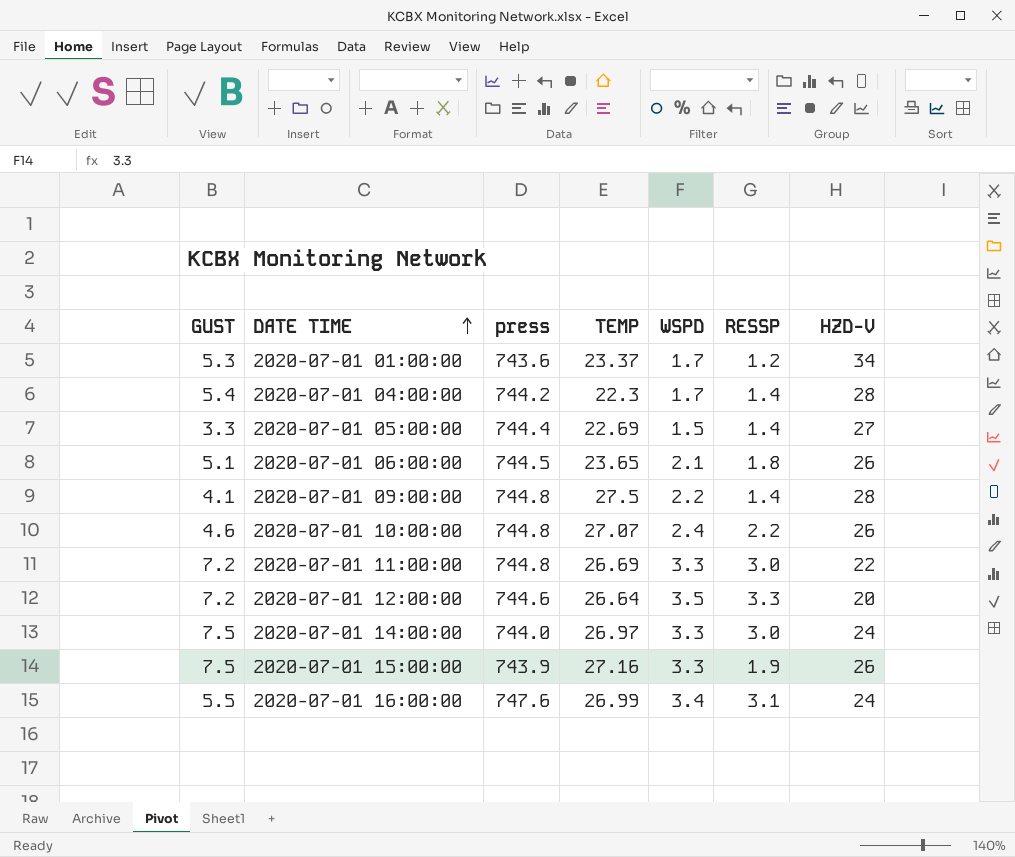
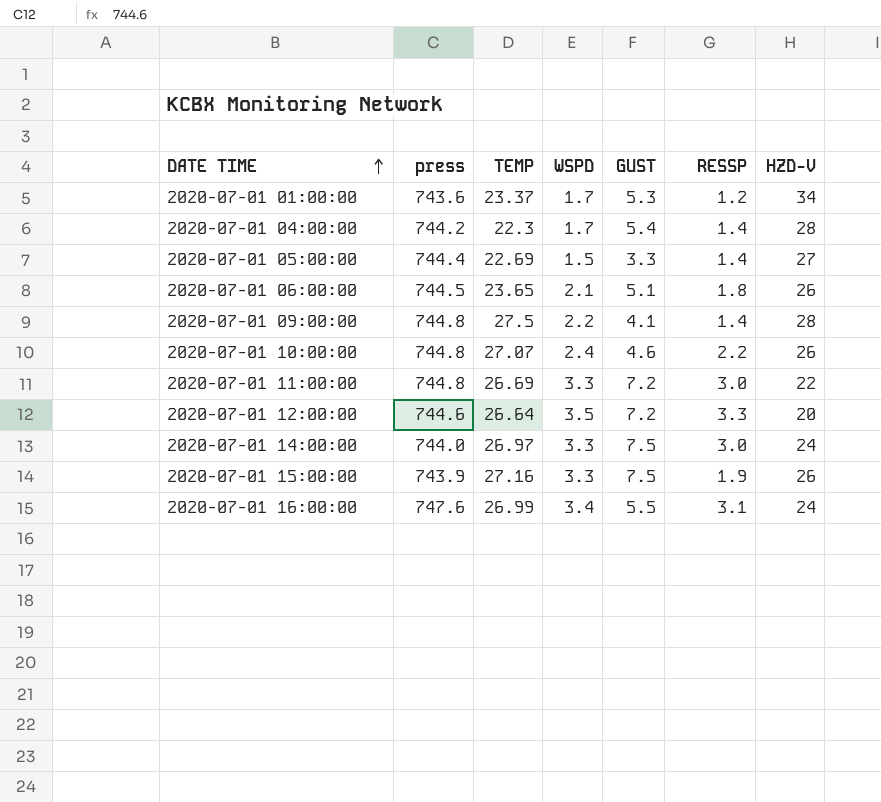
column GUST | position: 1 -> 5

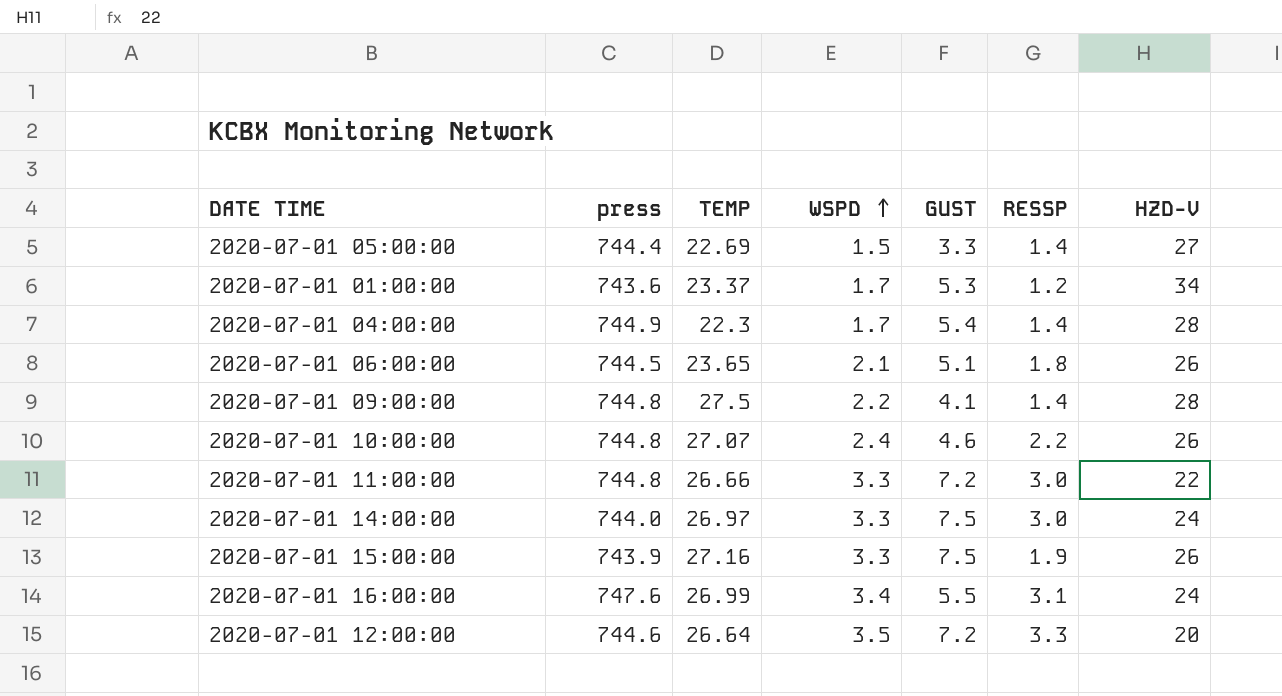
row order: DATE TIME ascending -> WSPD ascending
2020-07-01 04:00:00 | press: 744.2 -> 744.9
2020-07-01 11:00:00 | TEMP: 26.69 -> 26.66

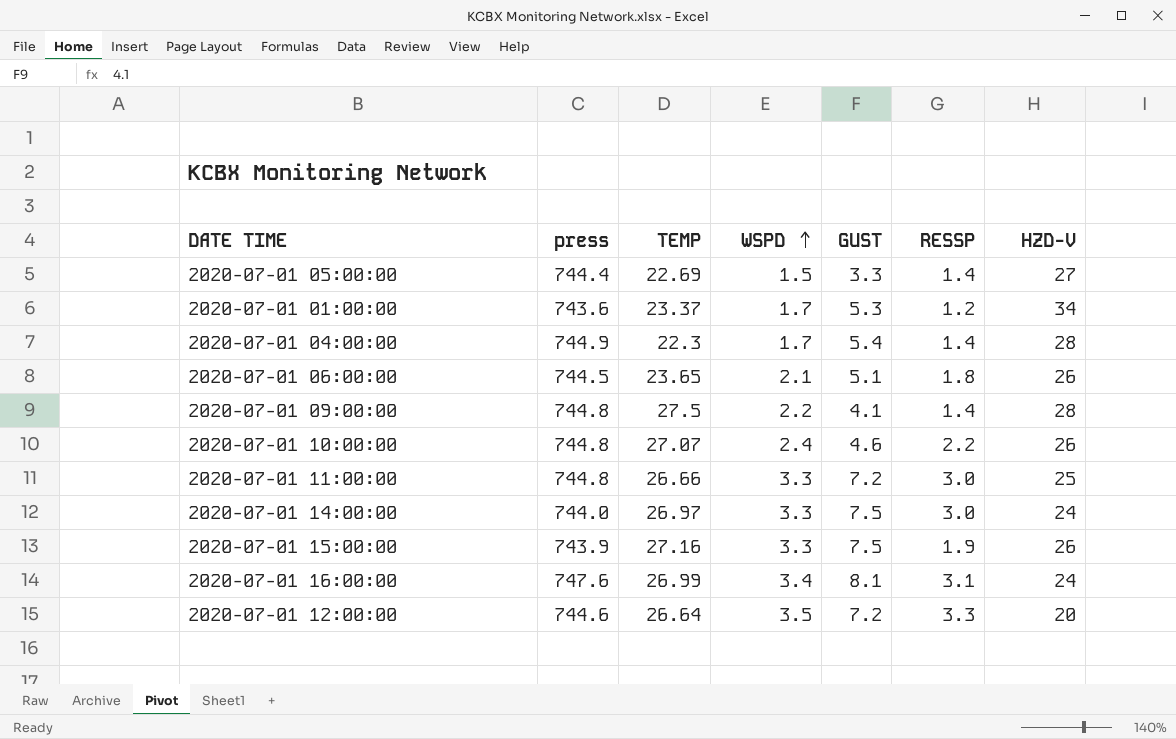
2020-07-01 11:00:00 | HZD-V: 22 -> 25
2020-07-01 16:00:00 | GUST: 5.5 -> 8.1

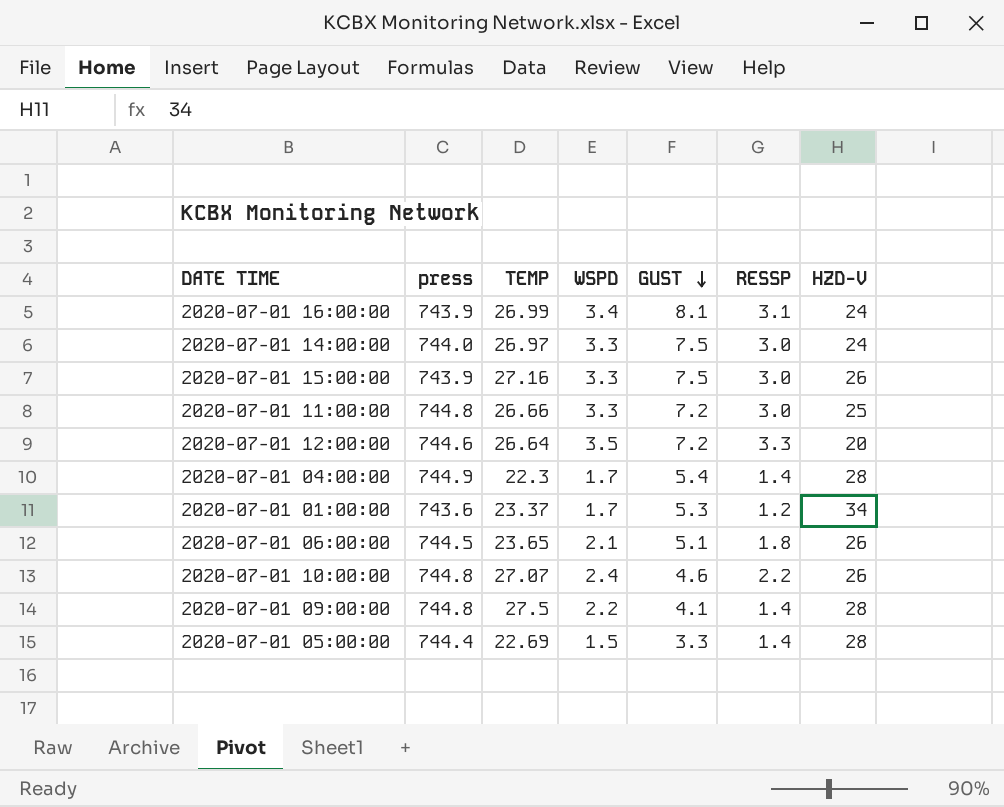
row order: WSPD ascending -> GUST descending
2020-07-01 16:00:00 | press: 747.6 -> 743.9
2020-07-01 15:00:00 | RESSP: 1.9 -> 3.0
2020-07-01 05:00:00 | HZD-V: 27 -> 28

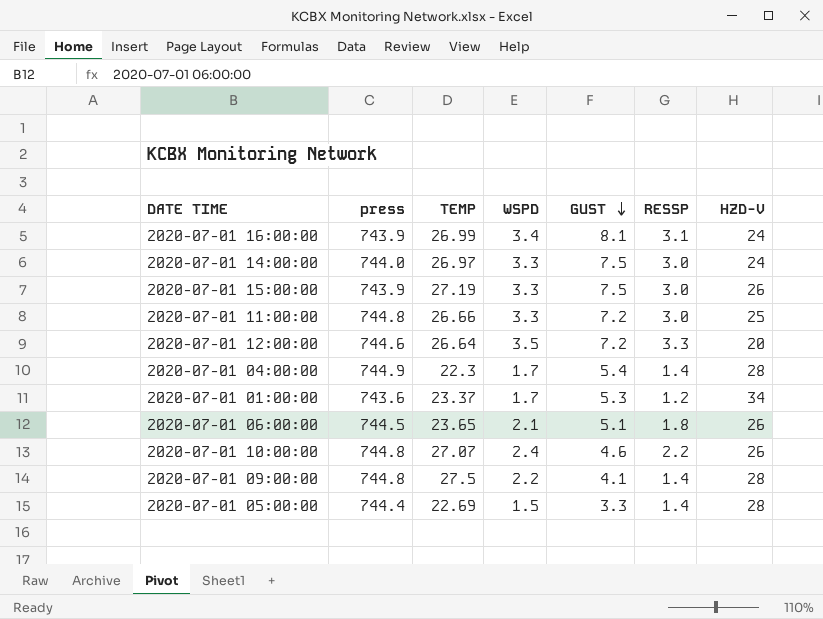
2020-07-01 15:00:00 | TEMP: 27.16 -> 27.19

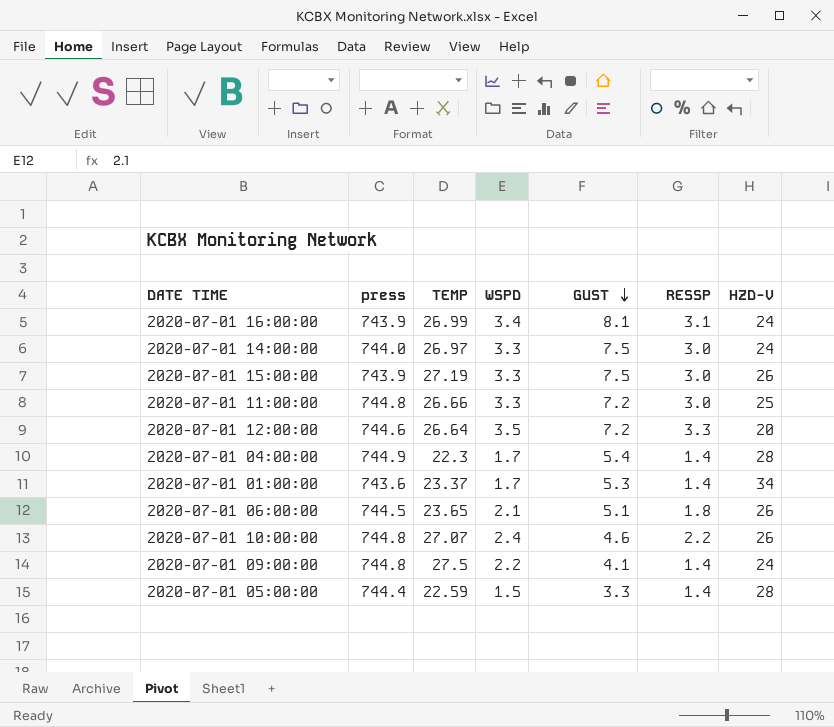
2020-07-01 01:00:00 | RESSP: 1.2 -> 1.4
2020-07-01 09:00:00 | HZD-V: 28 -> 24
2020-07-01 05:00:00 | TEMP: 22.69 -> 22.59

